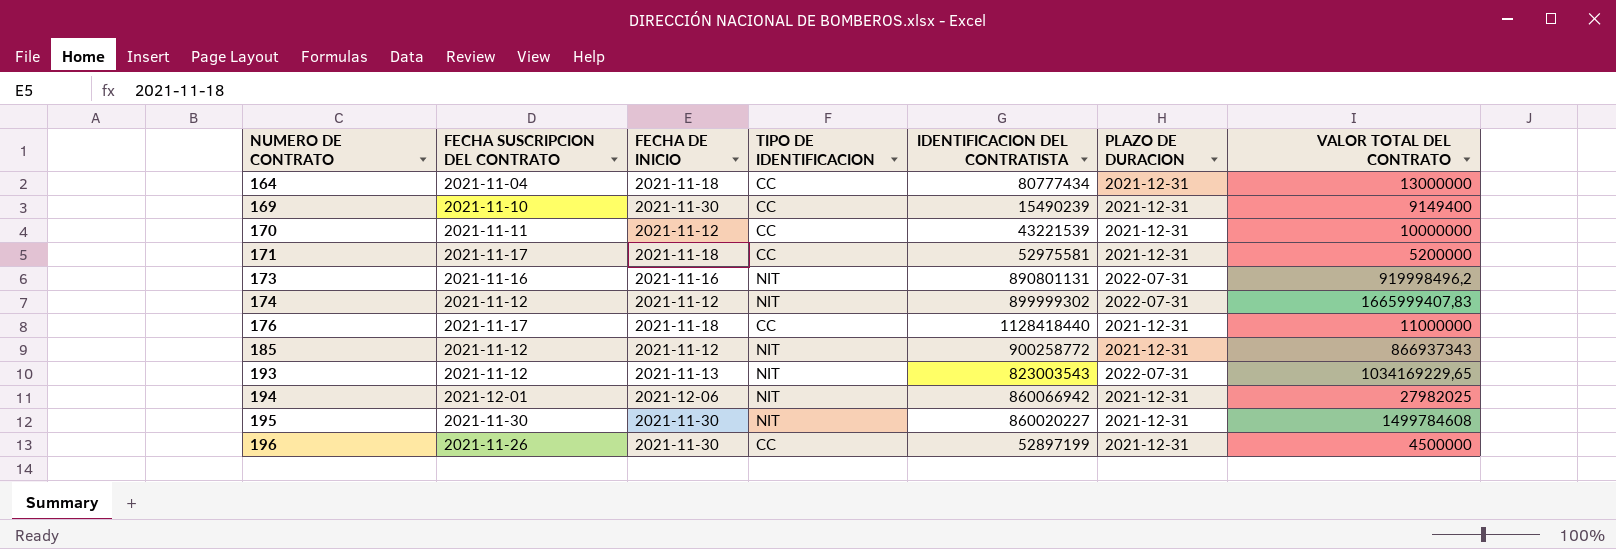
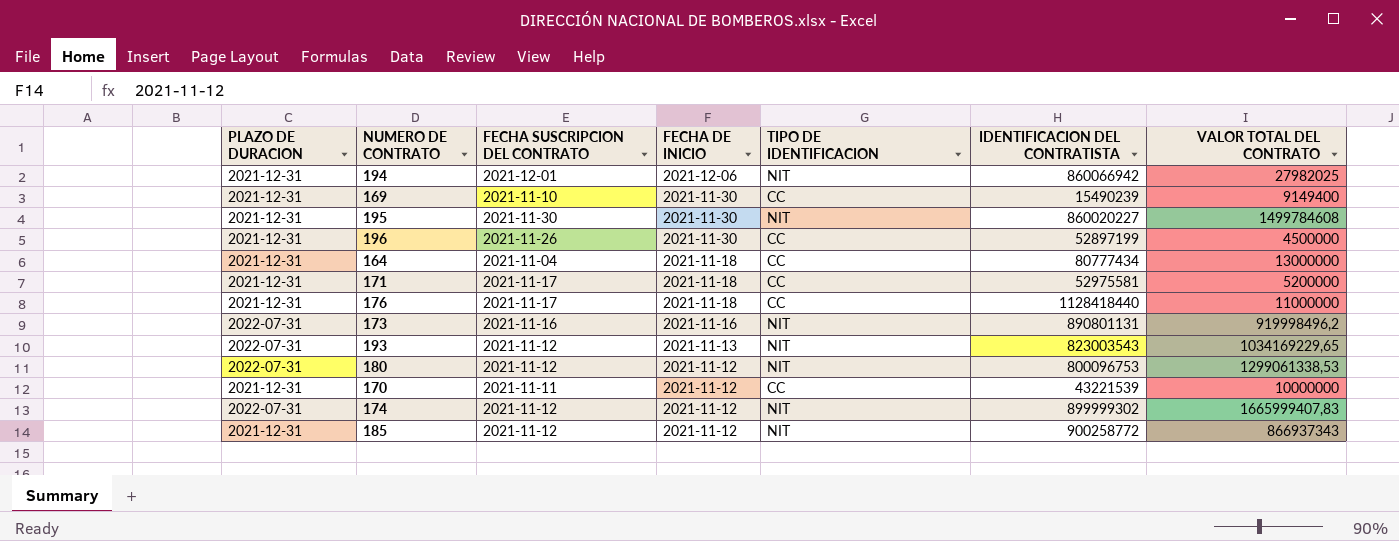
row order: NUMERO DE CONTRATO ascending -> FECHA DE INICIO descending
column PLAZO DE DURACION | position: 6 -> 1
row 180: none -> 2022-07-31 | 2021-11-12 | 2021-11-12 | NIT | 800096753 | 1299061338,53

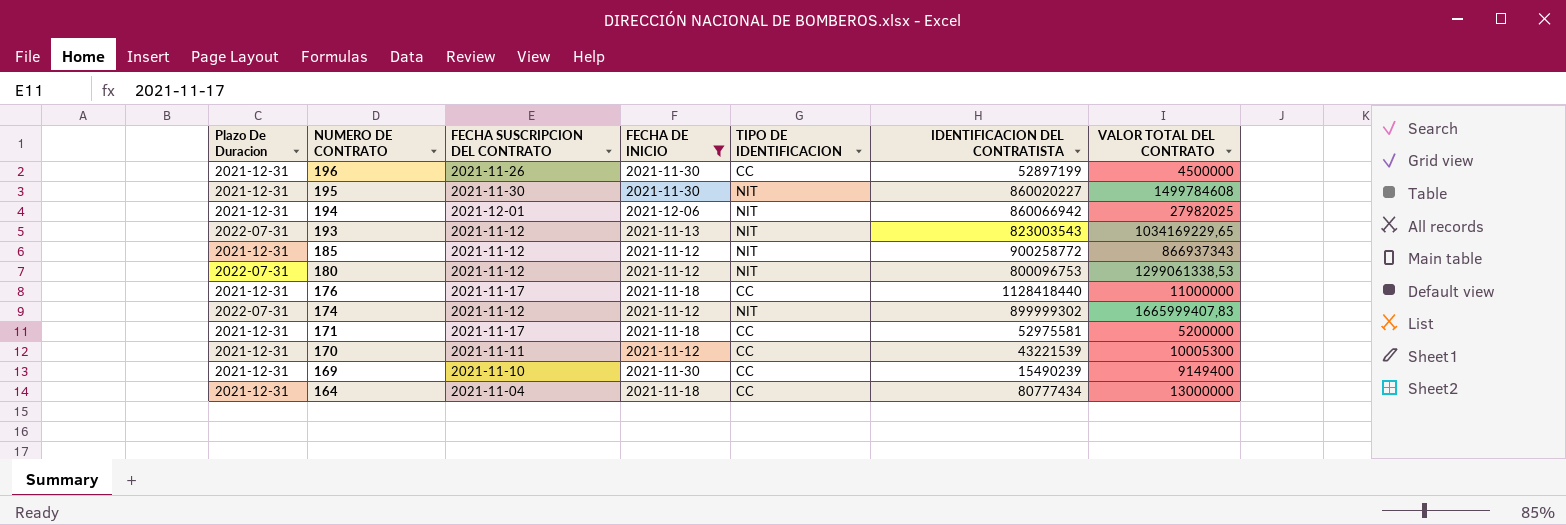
filter: none -> FECHA DE INICIO != 2021-11-16
row order: FECHA DE INICIO descending -> NUMERO DE CONTRATO descending
column name: PLAZO DE DURACION -> Plazo De Duracion
170 | VALOR TOTAL DEL CONTRATO: 10000000 -> 10005300

